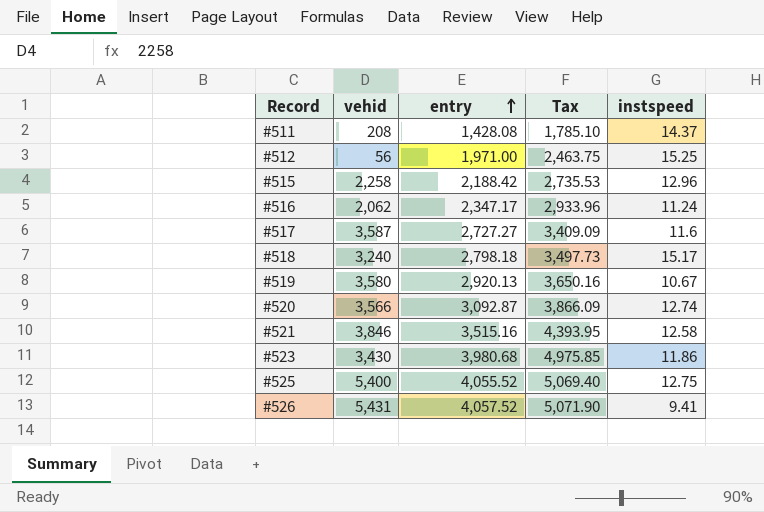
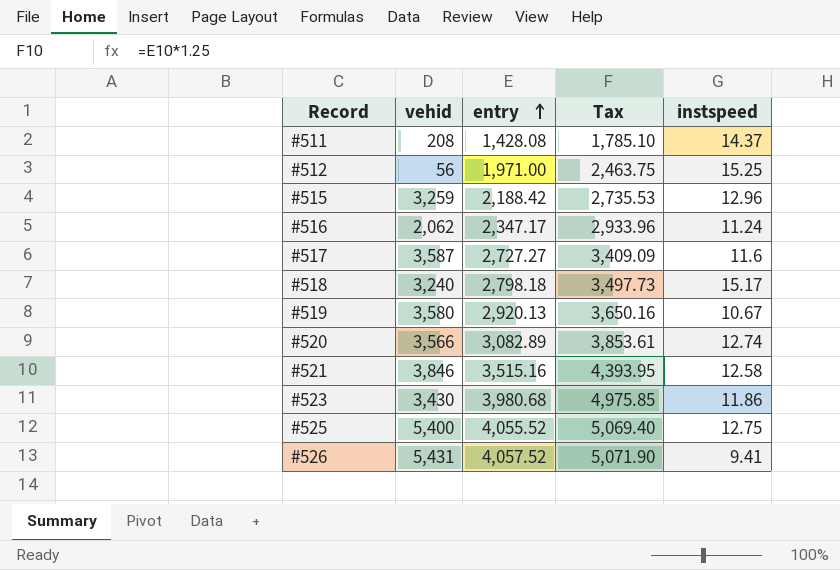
#515 | vehid: 2,258 -> 3,259
#520 | entry: 3,092.87 -> 3,082.89
#520 | Tax: 3,866.09 -> 3,853.61

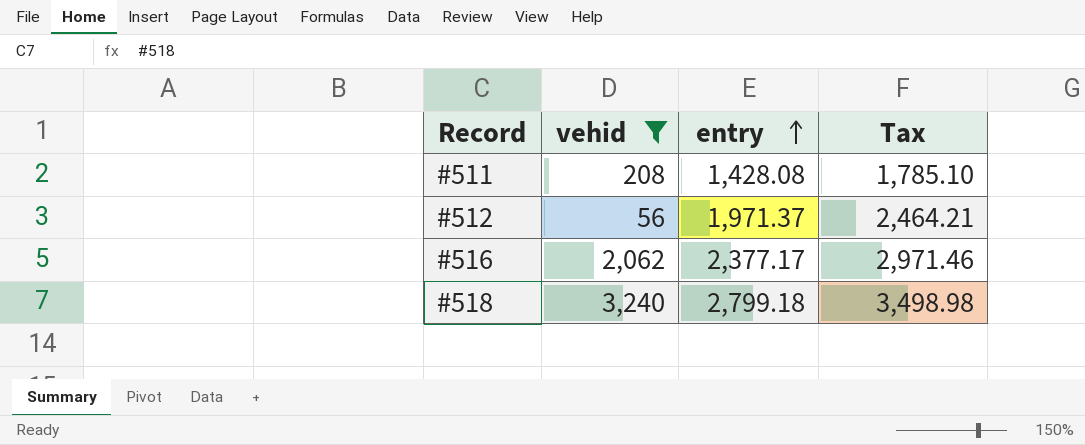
filter: none -> vehid <= 3,240
column instspeed | position: 5 -> none
#512 | entry: 1,971.00 -> 1,971.37
#512 | Tax: 2,463.75 -> 2,464.21
#516 | entry: 2,347.17 -> 2,377.17
#516 | Tax: 2,933.96 -> 2,971.46
#518 | entry: 2,798.18 -> 2,799.18
#518 | Tax: 3,497.73 -> 3,498.98

